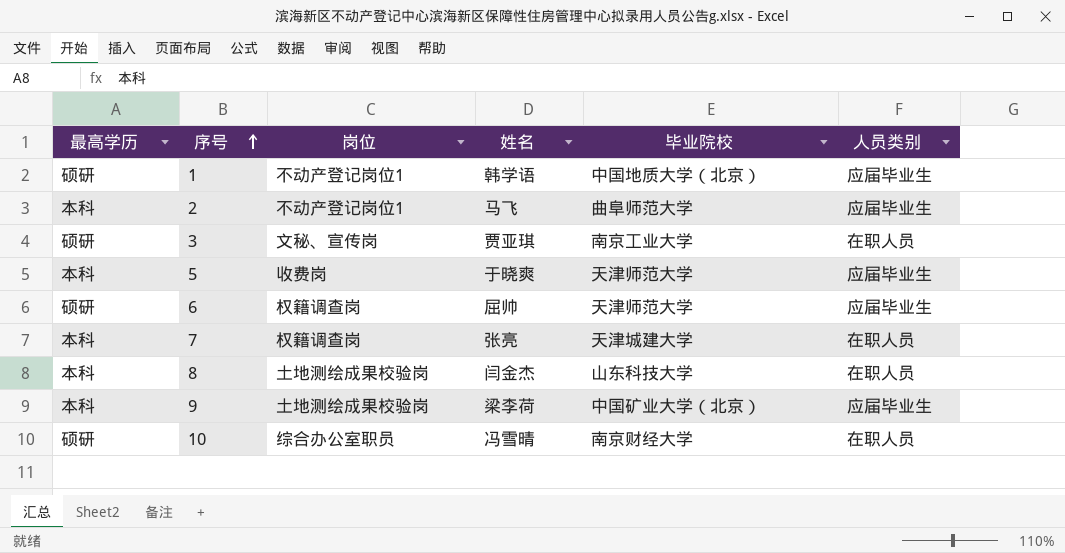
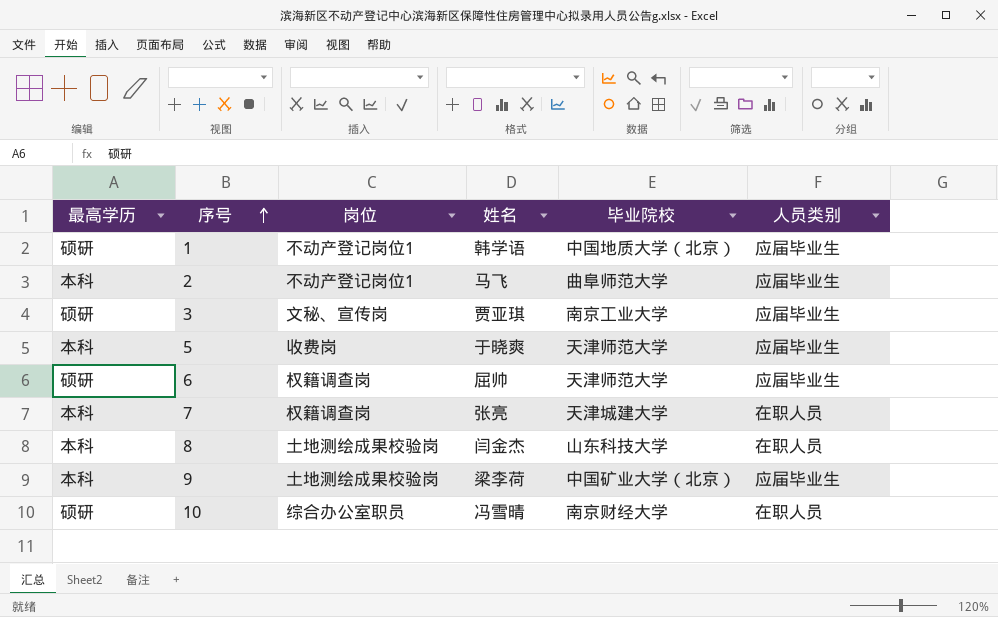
3 | 人员类别: 在职人员 -> 应届毕业生

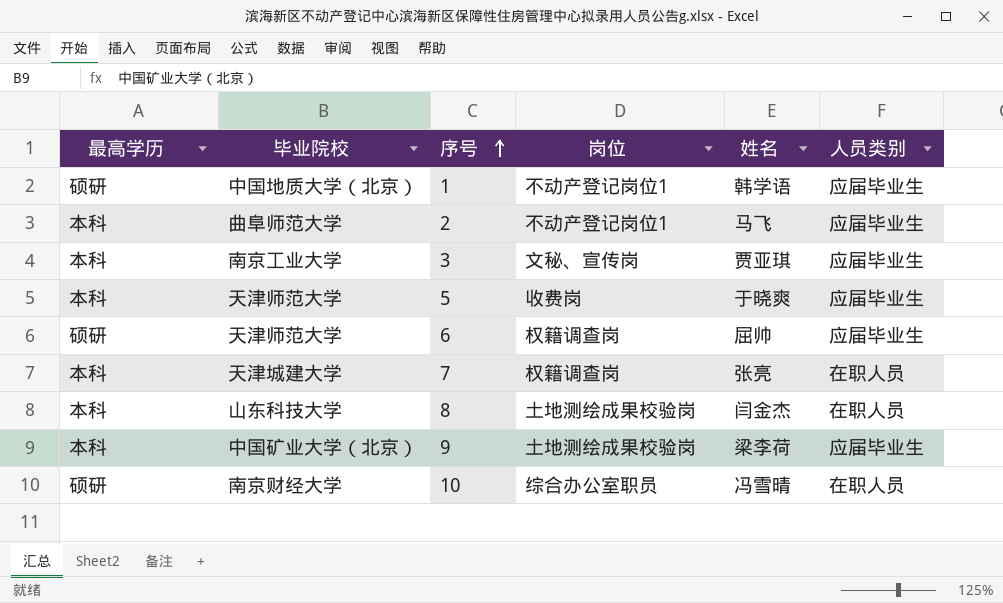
column 毕业院校 | position: 5 -> 2
3 | 最高学历: 硕研 -> 本科

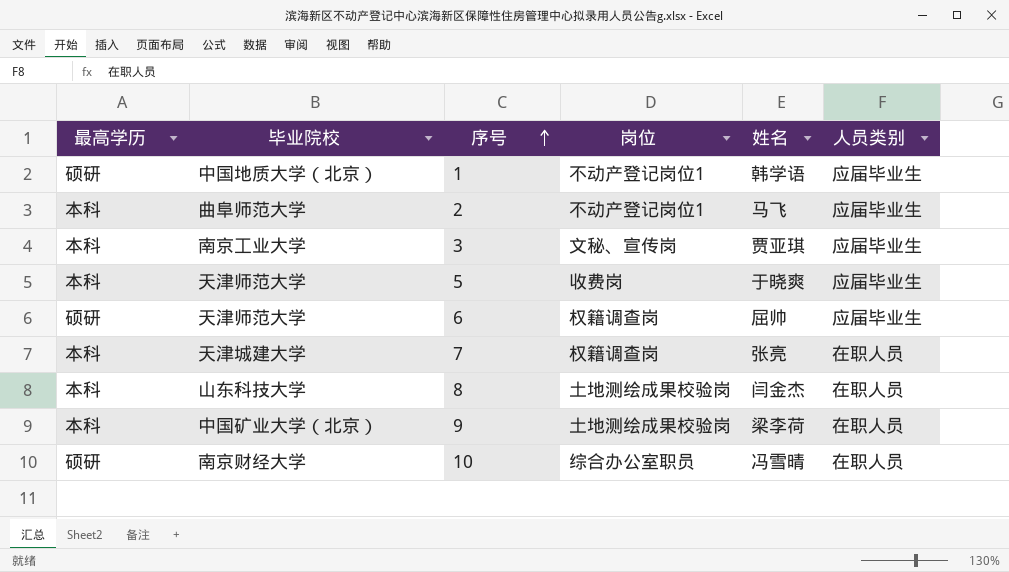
9 | 人员类别: 应届毕业生 -> 在职人员

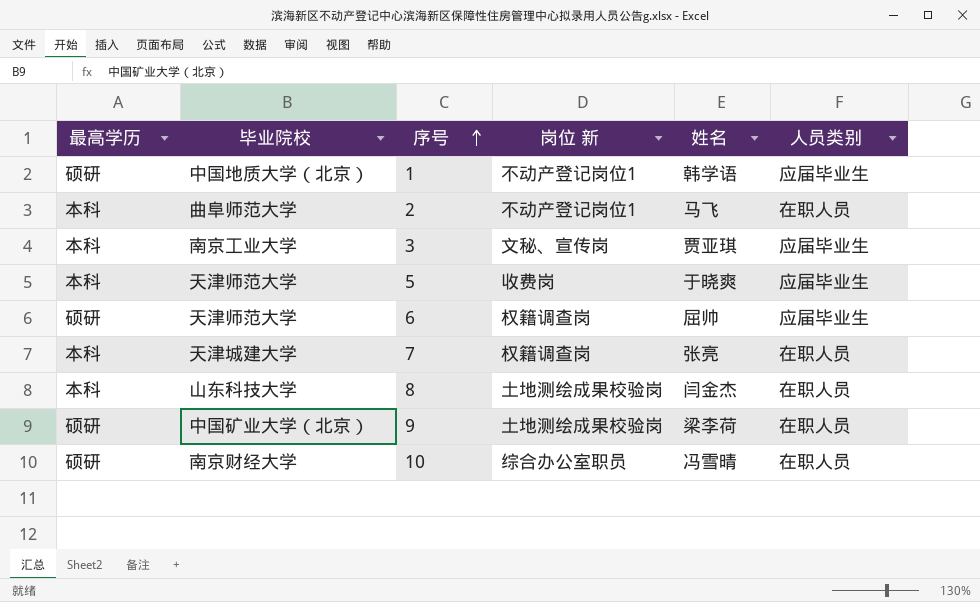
column name: 岗位 -> 岗位 新
2 | 人员类别: 应届毕业生 -> 在职人员
9 | 最高学历: 本科 -> 硕研

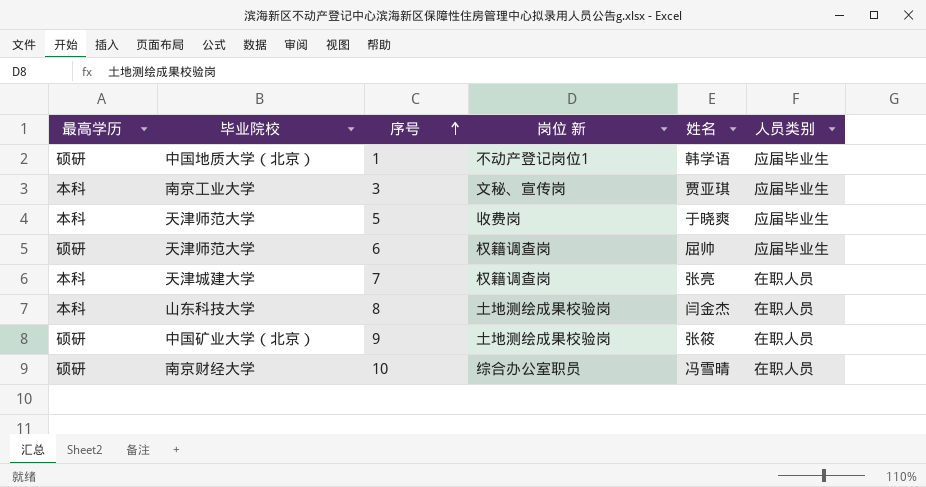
row 2: 本科 | 曲阜师范大学 | 不动产登记岗位1 | 马飞 | 在职人员 -> none
9 | 姓名: 梁李荷 -> 张筱

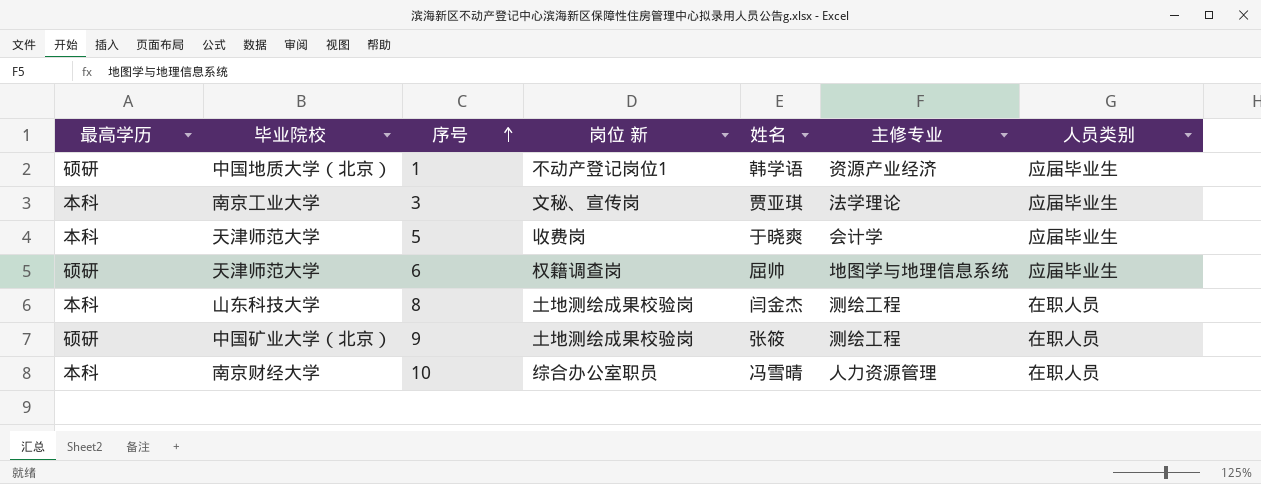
column 主修专业 | position: none -> 6
row 7: 本科 | 天津城建大学 | 权籍调查岗 | 张亮 | 在职人员 -> none
10 | 最高学历: 硕研 -> 本科

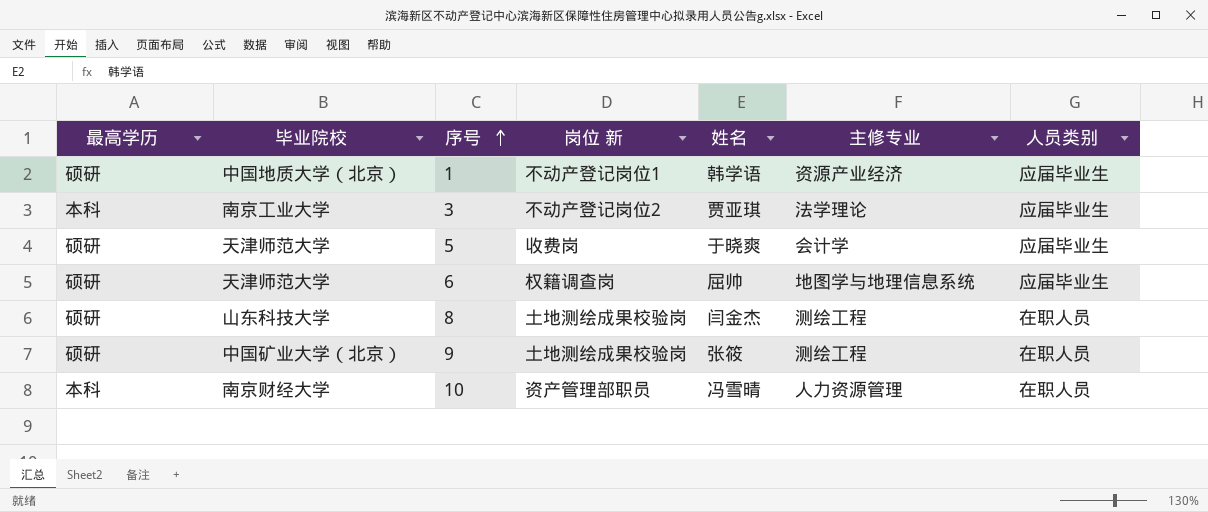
3 | 岗位 新: 文秘、宣传岗 -> 不动产登记岗位2
5 | 最高学历: 本科 -> 硕研
8 | 最高学历: 本科 -> 硕研
10 | 岗位 新: 综合办公室职员 -> 资产管理部职员

